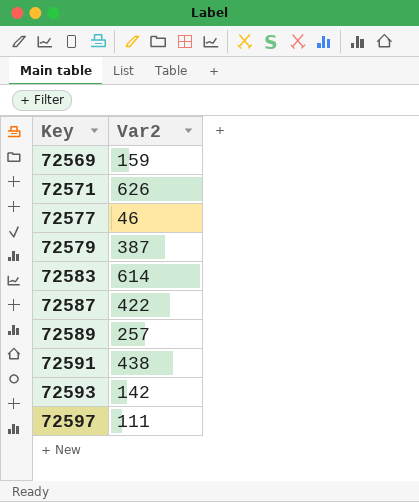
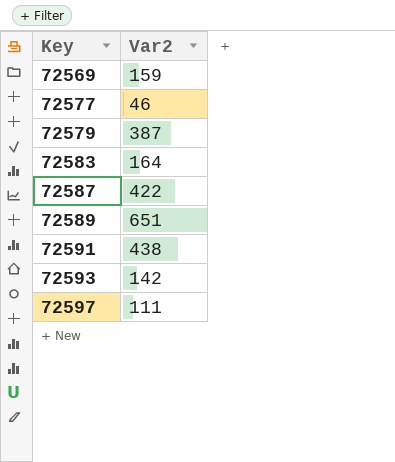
row 72571: 626 -> none
72583 | Var2: 614 -> 164
72589 | Var2: 257 -> 651

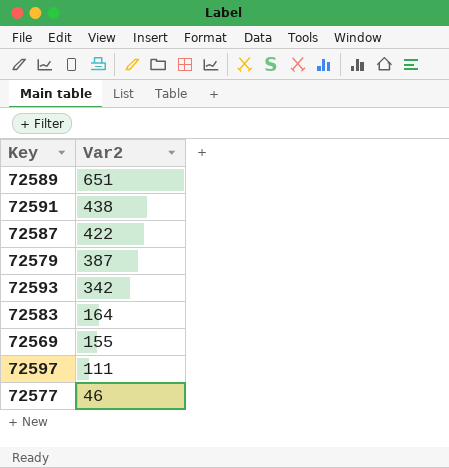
row order: Key ascending -> Var2 descending
72593 | Var2: 142 -> 342
72569 | Var2: 159 -> 155

